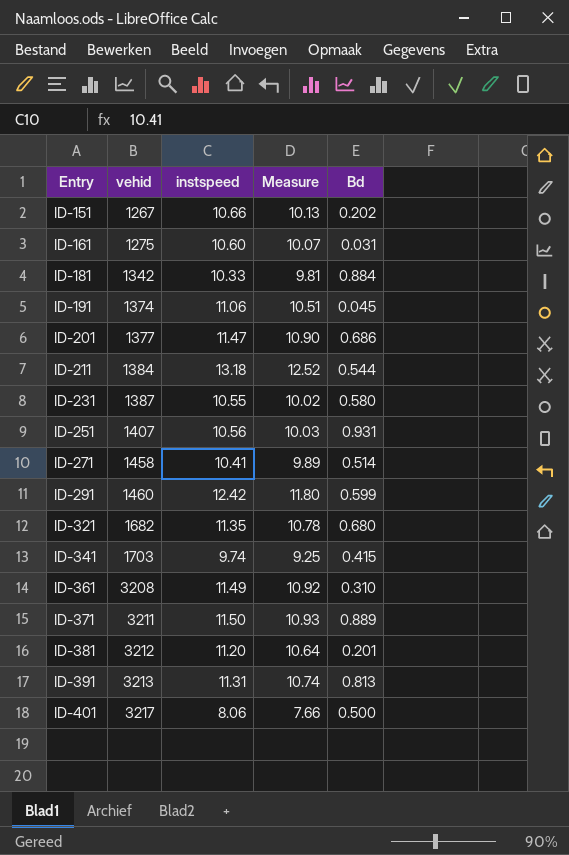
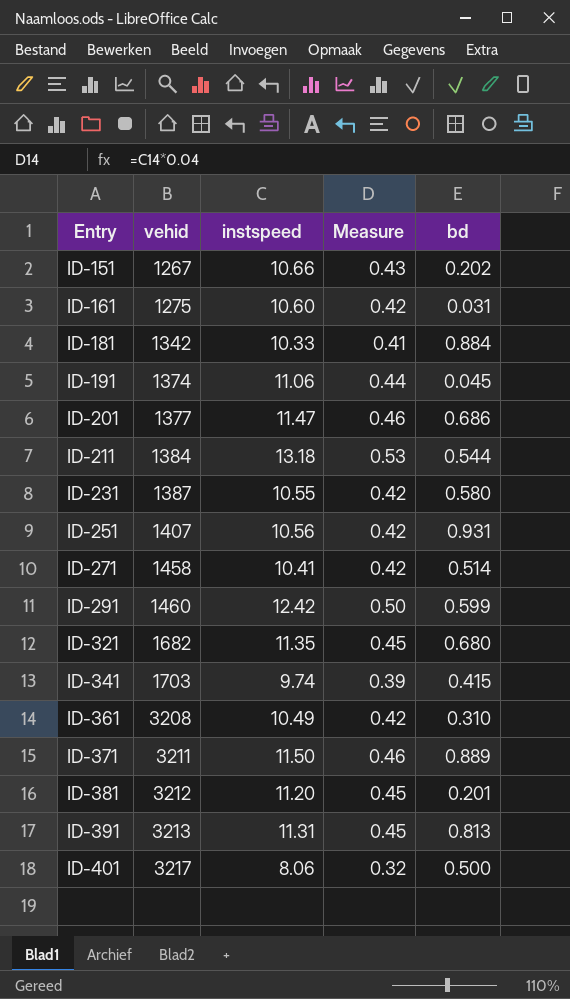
column Measure | formula: [instspeed] * 0.95 -> [instspeed] * 0.04
column name: Bd -> bd
ID-361 | instspeed: 11.49 -> 10.49

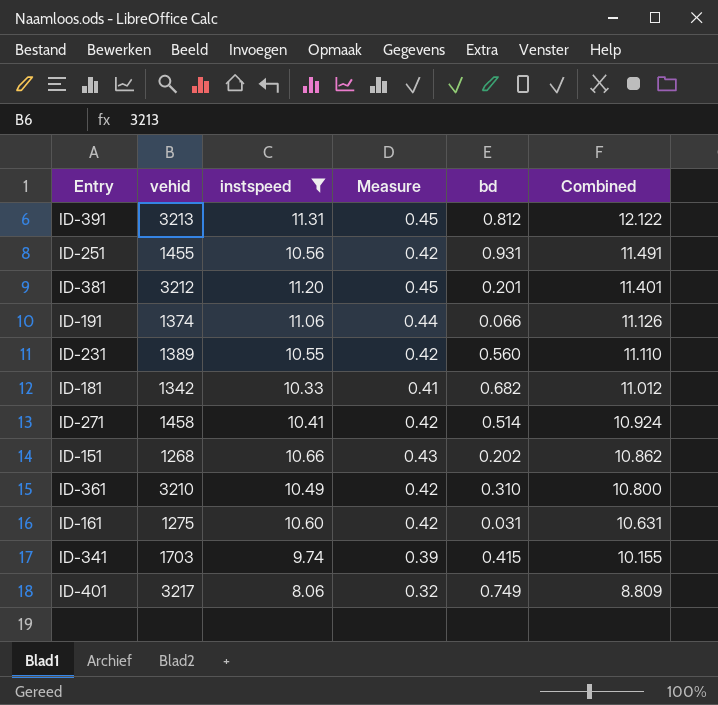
filter: none -> instspeed <= 11.31
row order: Entry ascending -> Combined descending
column Combined | formula: none -> [instspeed] + [bd]
ID-391 | bd: 0.813 -> 0.812
ID-251 | vehid: 1407 -> 1455
ID-191 | bd: 0.045 -> 0.066
ID-231 | vehid: 1387 -> 1389
ID-231 | bd: 0.580 -> 0.560
ID-181 | bd: 0.884 -> 0.682
ID-151 | vehid: 1267 -> 1268
ID-361 | vehid: 3208 -> 3210
ID-401 | bd: 0.500 -> 0.749

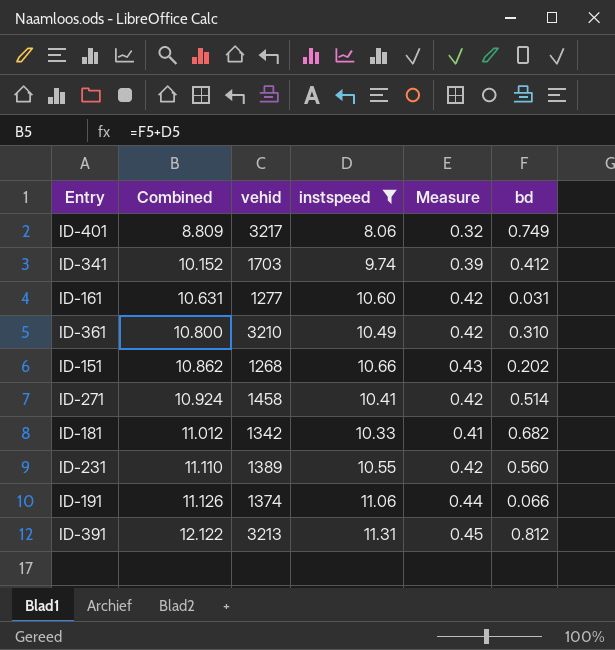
row order: Combined descending -> Combined ascending
column Combined | position: 6 -> 2
row ID-251: 1455 | 10.56 | 0.42 | 0.931 | 11.491 -> none
row ID-381: 3212 | 11.20 | 0.45 | 0.201 | 11.401 -> none
ID-341 | Combined: 10.155 -> 10.152
ID-341 | bd: 0.415 -> 0.412
ID-161 | vehid: 1275 -> 1277

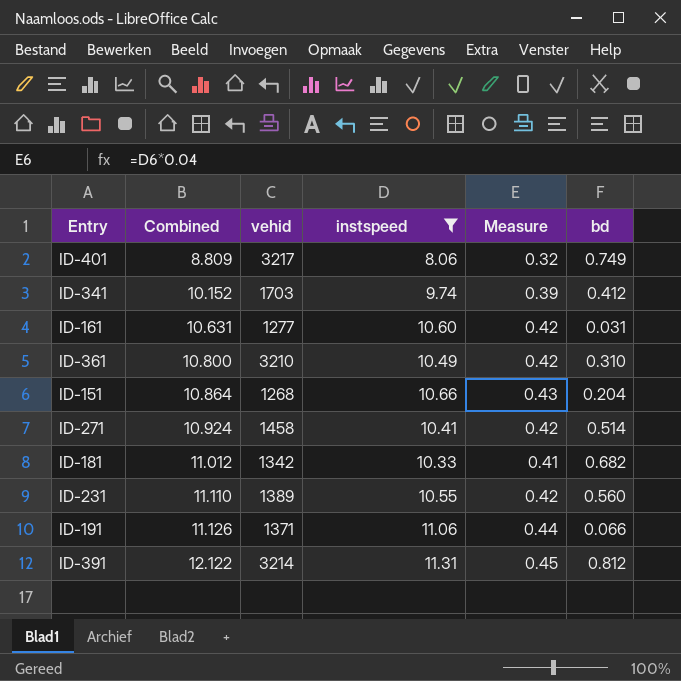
ID-151 | Combined: 10.862 -> 10.864
ID-151 | bd: 0.202 -> 0.204
ID-191 | vehid: 1374 -> 1371
ID-391 | vehid: 3213 -> 3214

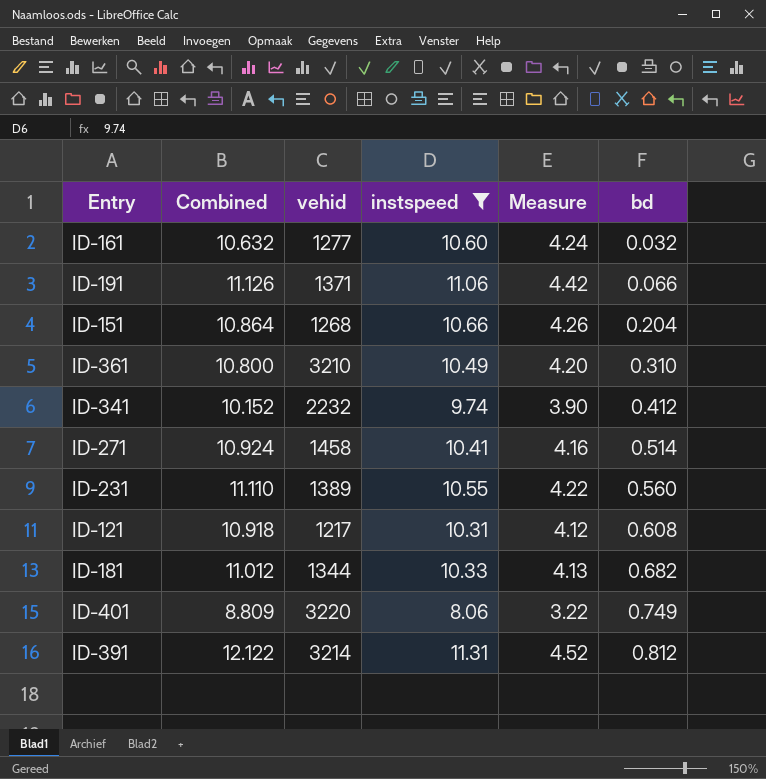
row order: Combined ascending -> bd ascending
column Measure | formula: [instspeed] * 0.04 -> [instspeed] * 0.4
ID-161 | Combined: 10.631 -> 10.632
ID-161 | bd: 0.031 -> 0.032
ID-341 | vehid: 1703 -> 2232
row ID-121: none -> 10.918 | 1217 | 10.31 | 4.12 | 0.608
ID-181 | vehid: 1342 -> 1344
ID-401 | vehid: 3217 -> 3220

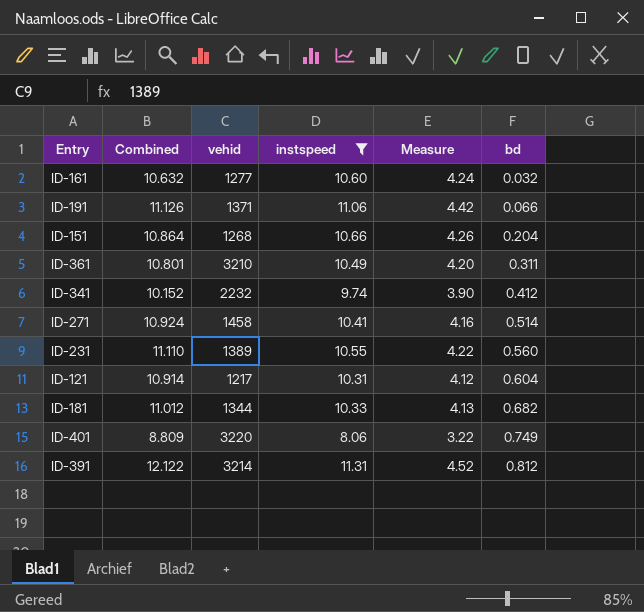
ID-361 | Combined: 10.800 -> 10.801
ID-361 | bd: 0.310 -> 0.311
ID-121 | Combined: 10.918 -> 10.914
ID-121 | bd: 0.608 -> 0.604

